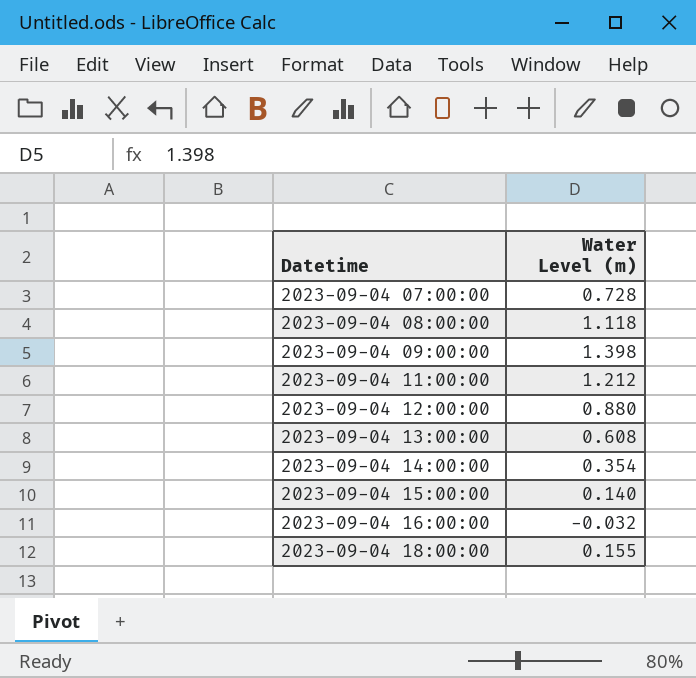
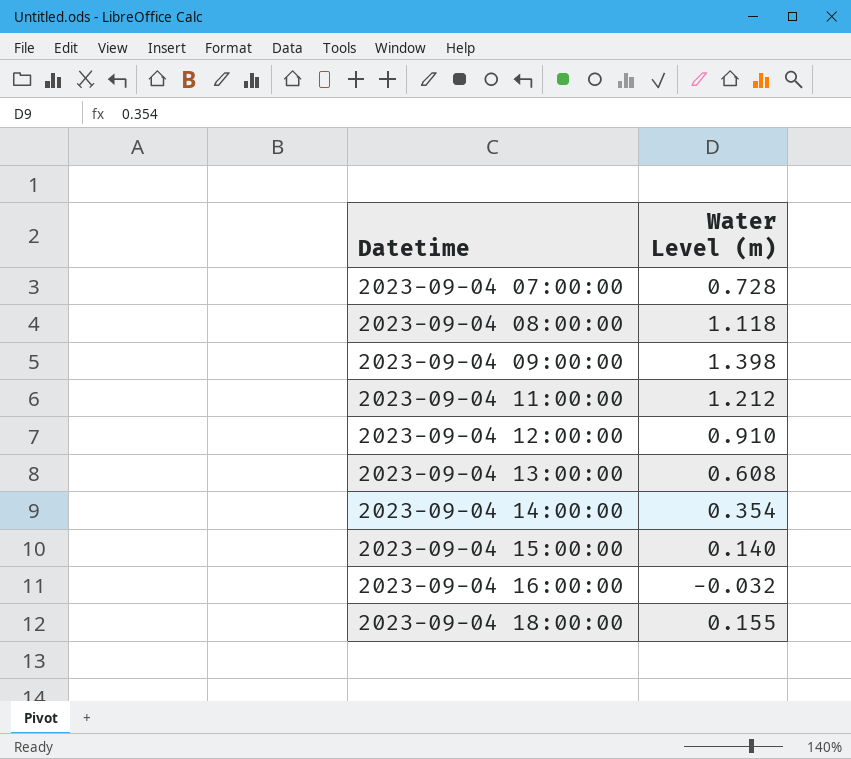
2023-09-04 12:00:00 | Water Level (m): 0.880 -> 0.910

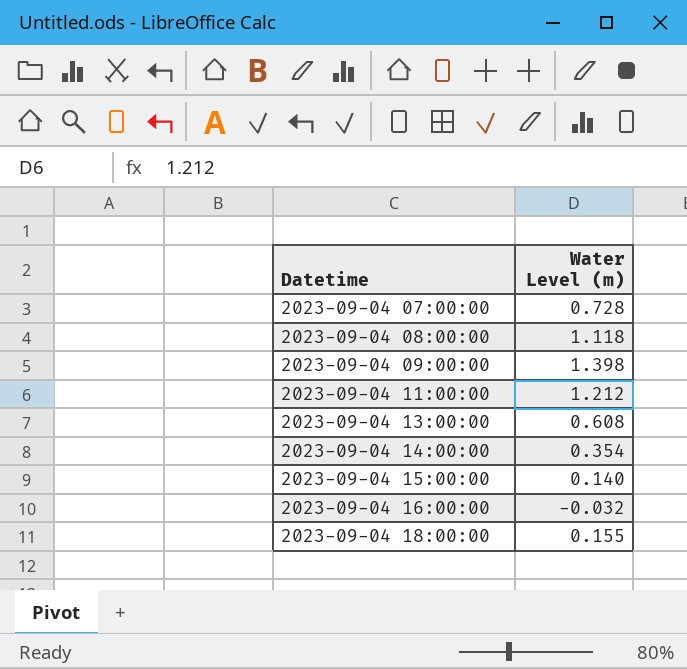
row 2023-09-04 12:00:00: 0.910 -> none

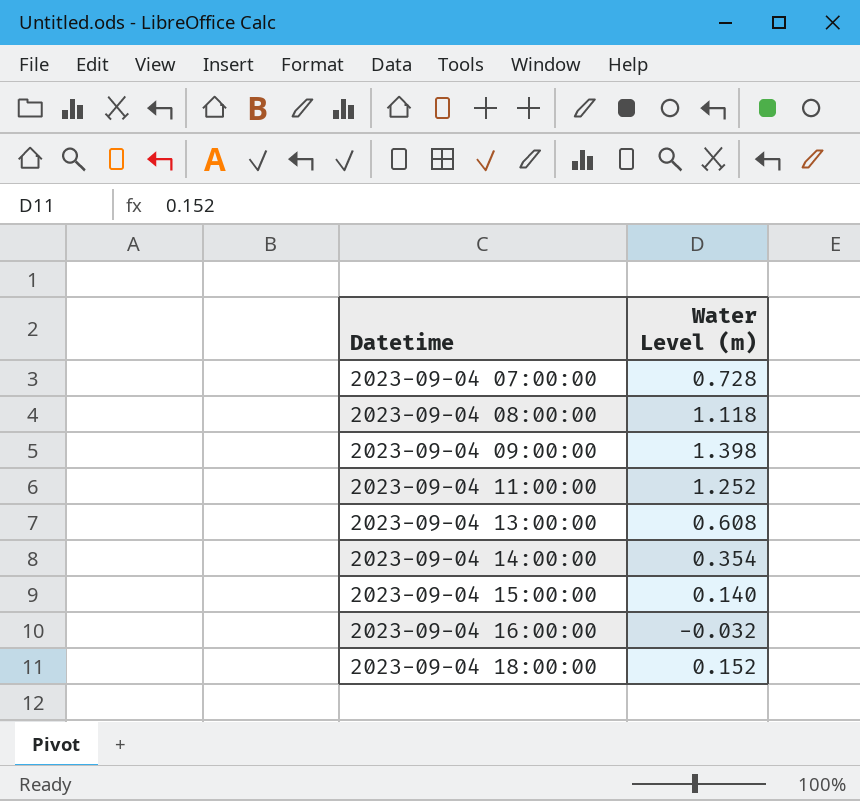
2023-09-04 11:00:00 | Water Level (m): 1.212 -> 1.252
2023-09-04 18:00:00 | Water Level (m): 0.155 -> 0.152

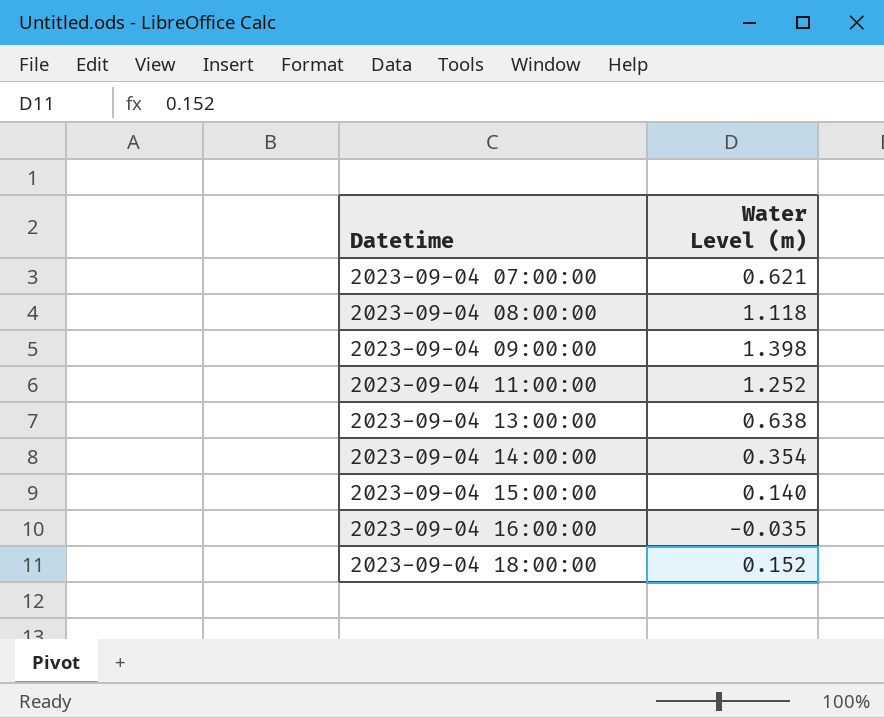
2023-09-04 07:00:00 | Water Level (m): 0.728 -> 0.621
2023-09-04 13:00:00 | Water Level (m): 0.608 -> 0.638
2023-09-04 16:00:00 | Water Level (m): -0.032 -> -0.035

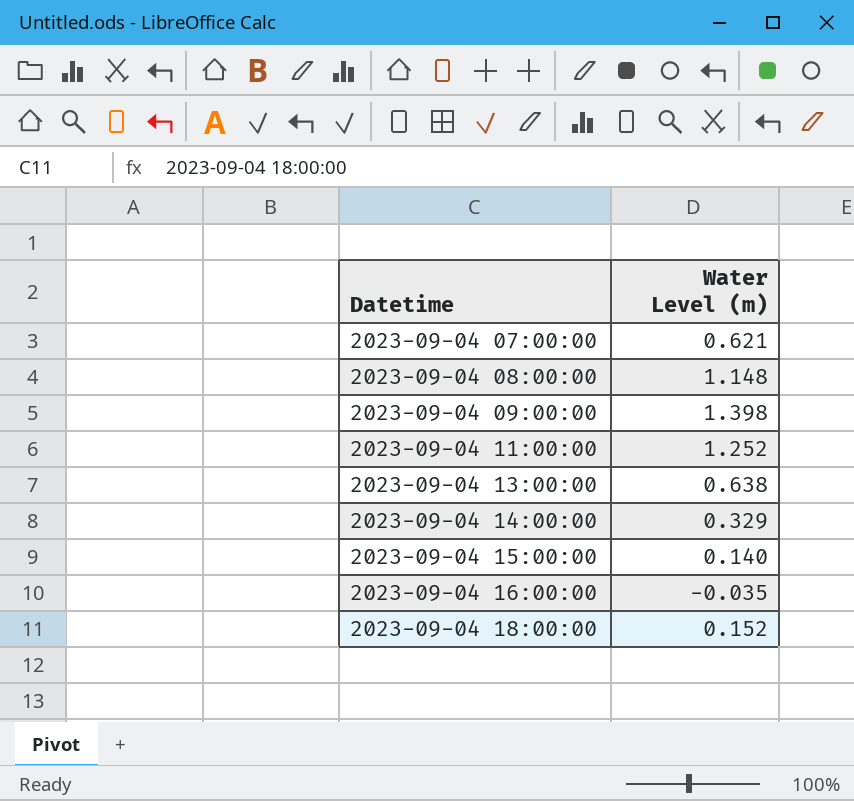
2023-09-04 08:00:00 | Water Level (m): 1.118 -> 1.148
2023-09-04 14:00:00 | Water Level (m): 0.354 -> 0.329

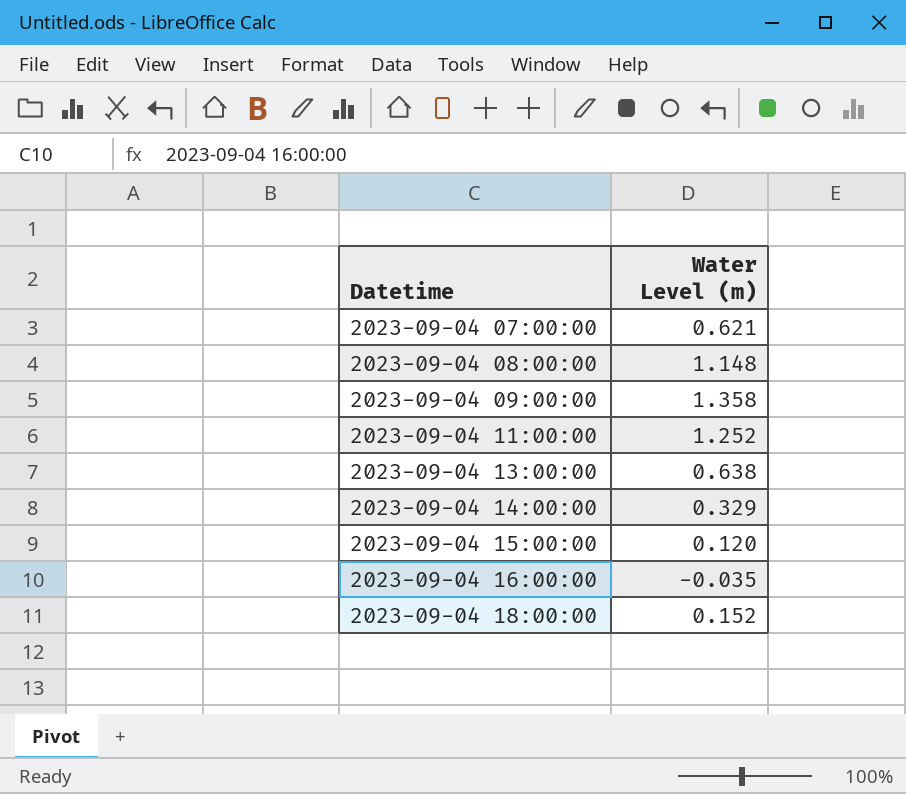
2023-09-04 09:00:00 | Water Level (m): 1.398 -> 1.358
2023-09-04 15:00:00 | Water Level (m): 0.140 -> 0.120

